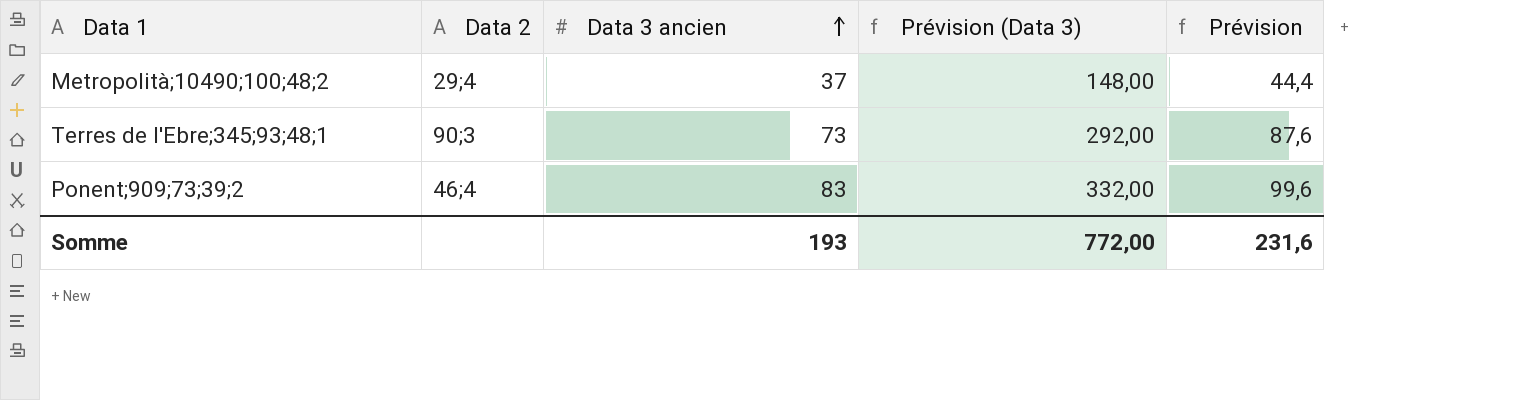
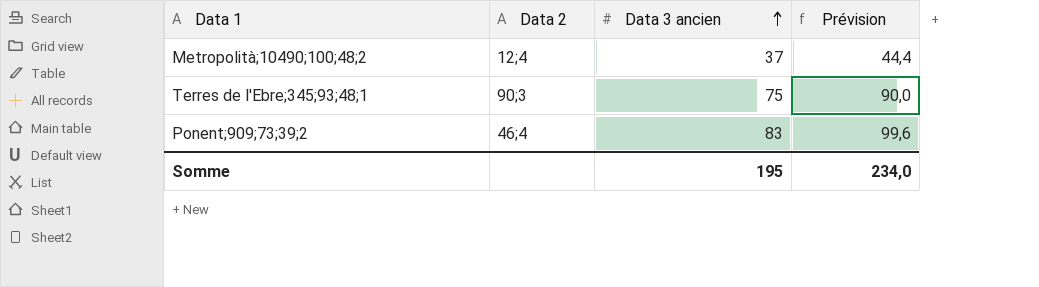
column Prévision (Data 3) | formula: [Data 3 ancien] * 4 -> none
Metropolità;10490;100;48;2 | Data 2: 29;4 -> 12;4
Terres de l'Ebre;345;93;48;1 | Data 3 ancien: 73 -> 75
Terres de l'Ebre;345;93;48;1 | Prévision: 87,6 -> 90,0
Somme | Data 3 ancien: 193 -> 195
Somme | Prévision: 231,6 -> 234,0

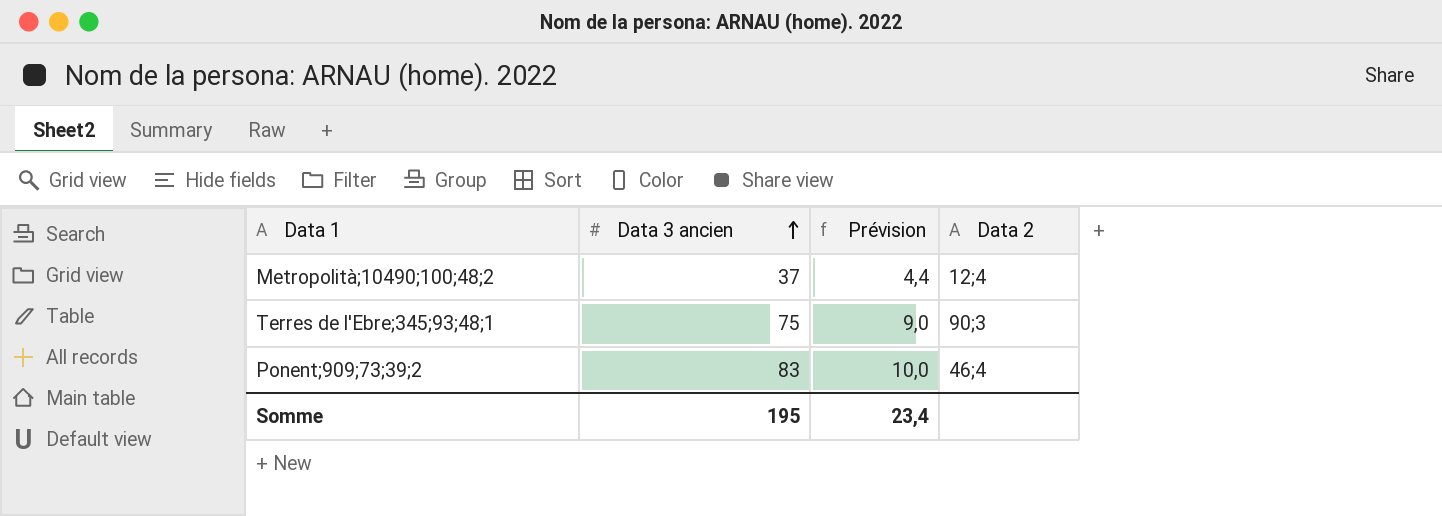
column Prévision | formula: [Data 3 ancien] * 1,2 -> [Data 3 ancien] * 0,12
column Data 2 | position: 2 -> 4
Somme | Prévision: 234,0 -> 23,4

